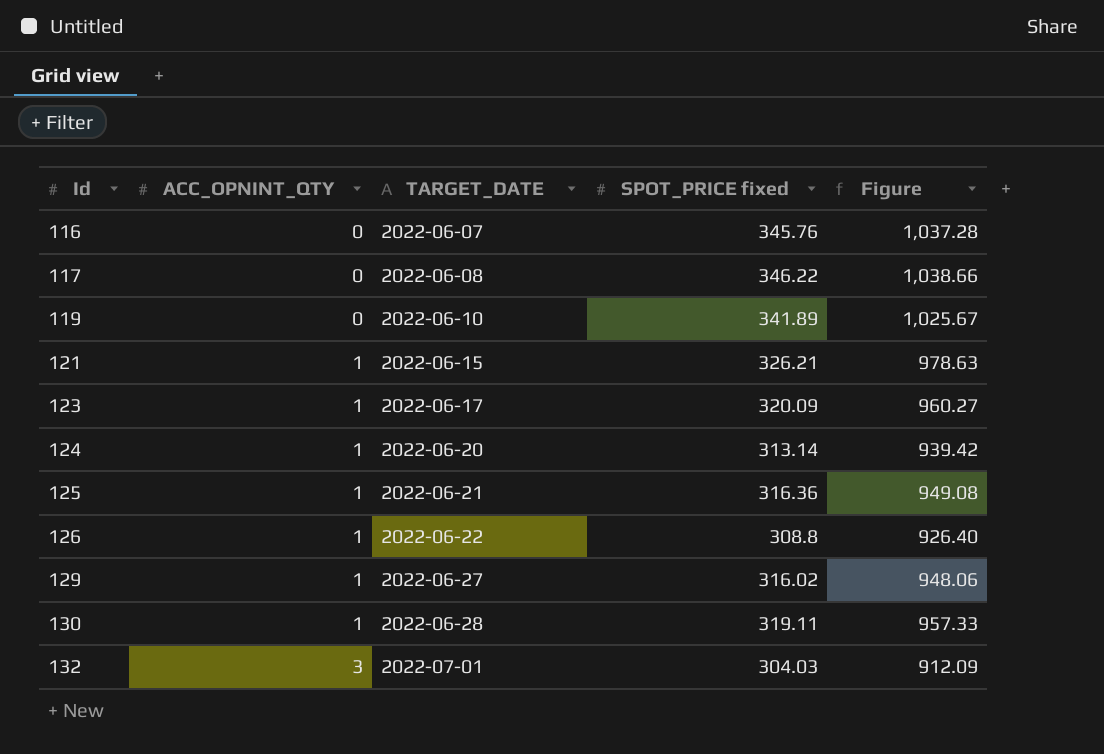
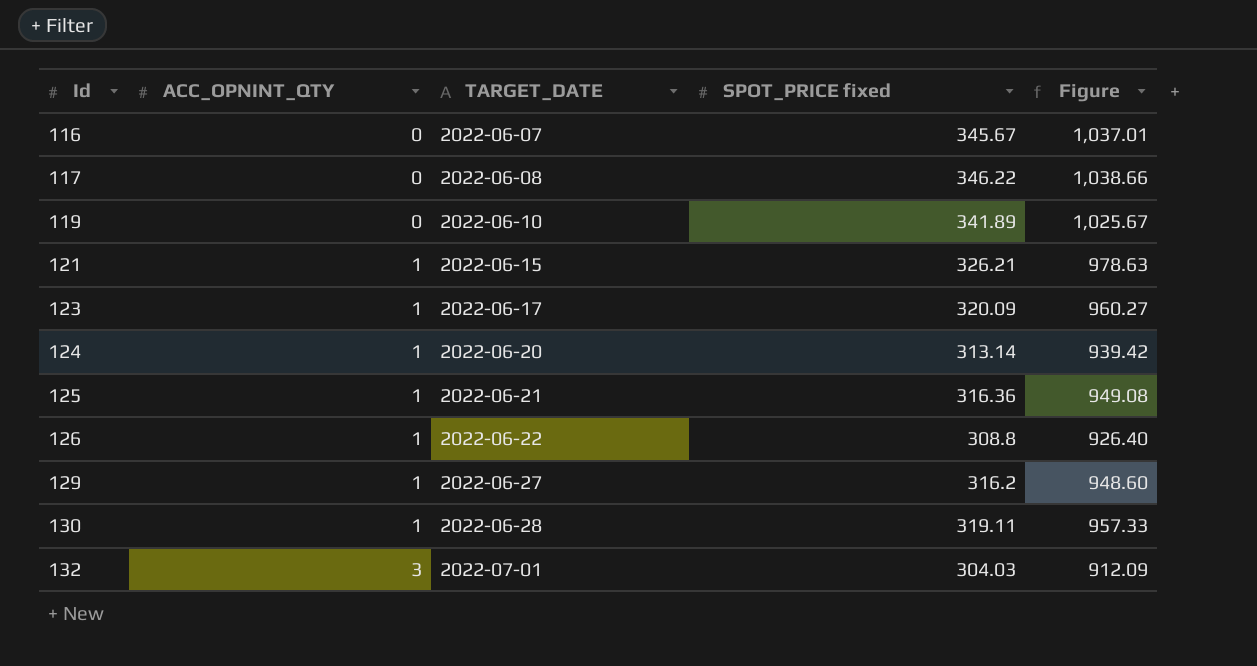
116 | SPOT_PRICE fixed: 345.76 -> 345.67
116 | Figure: 1,037.28 -> 1,037.01
129 | SPOT_PRICE fixed: 316.02 -> 316.2
129 | Figure: 948.06 -> 948.60

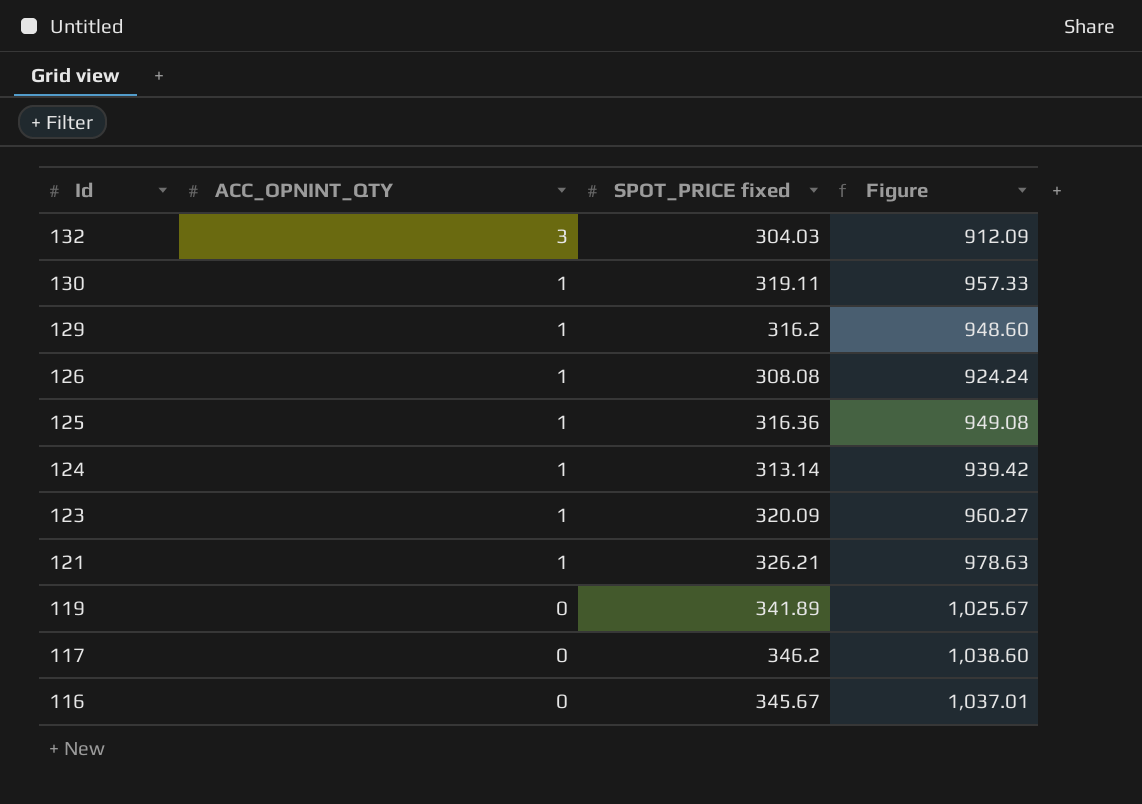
row order: Id ascending -> Id descending
column TARGET_DATE | position: 3 -> none
126 | SPOT_PRICE fixed: 308.8 -> 308.08
126 | Figure: 926.40 -> 924.24
117 | SPOT_PRICE fixed: 346.22 -> 346.2
117 | Figure: 1,038.66 -> 1,038.60

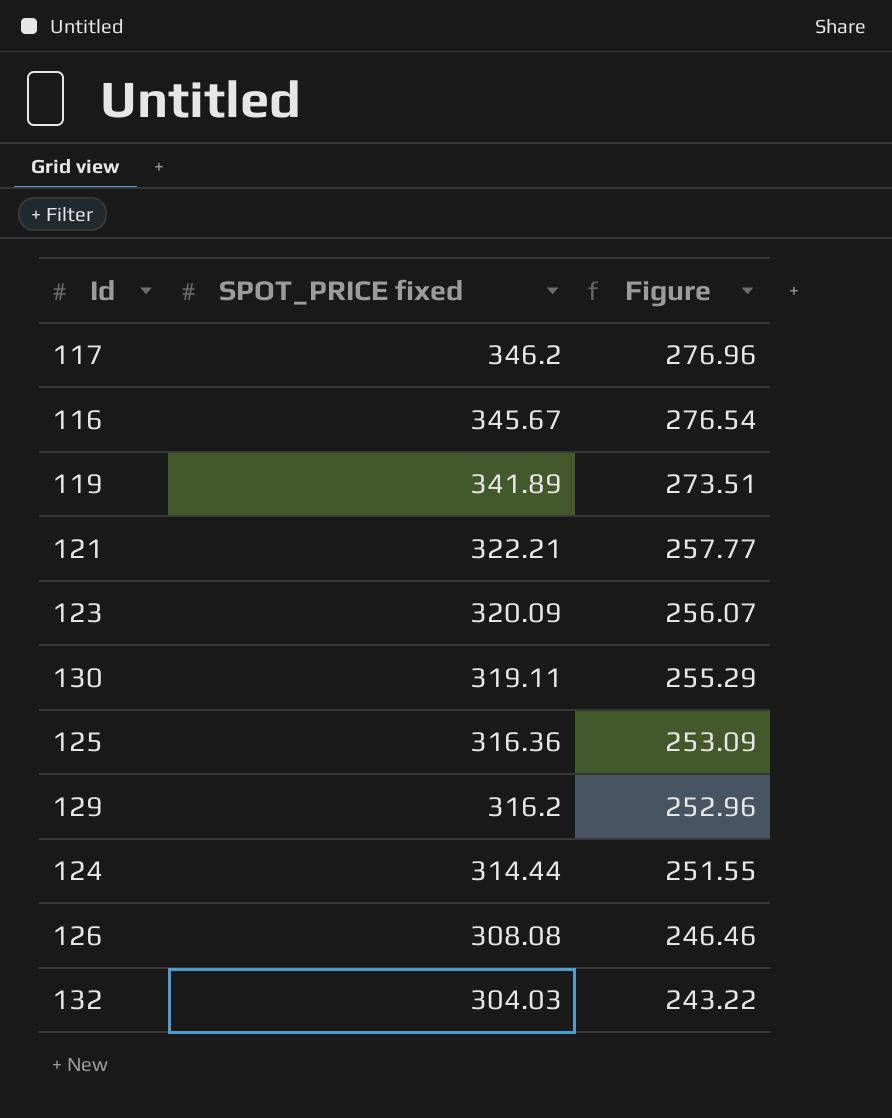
row order: Id descending -> SPOT_PRICE fixed descending
column ACC_OPNINT_QTY | position: 2 -> none
column Figure | formula: [SPOT_PRICE fixed] * 3 -> [SPOT_PRICE fixed] * 0.8
121 | SPOT_PRICE fixed: 326.21 -> 322.21
124 | SPOT_PRICE fixed: 313.14 -> 314.44

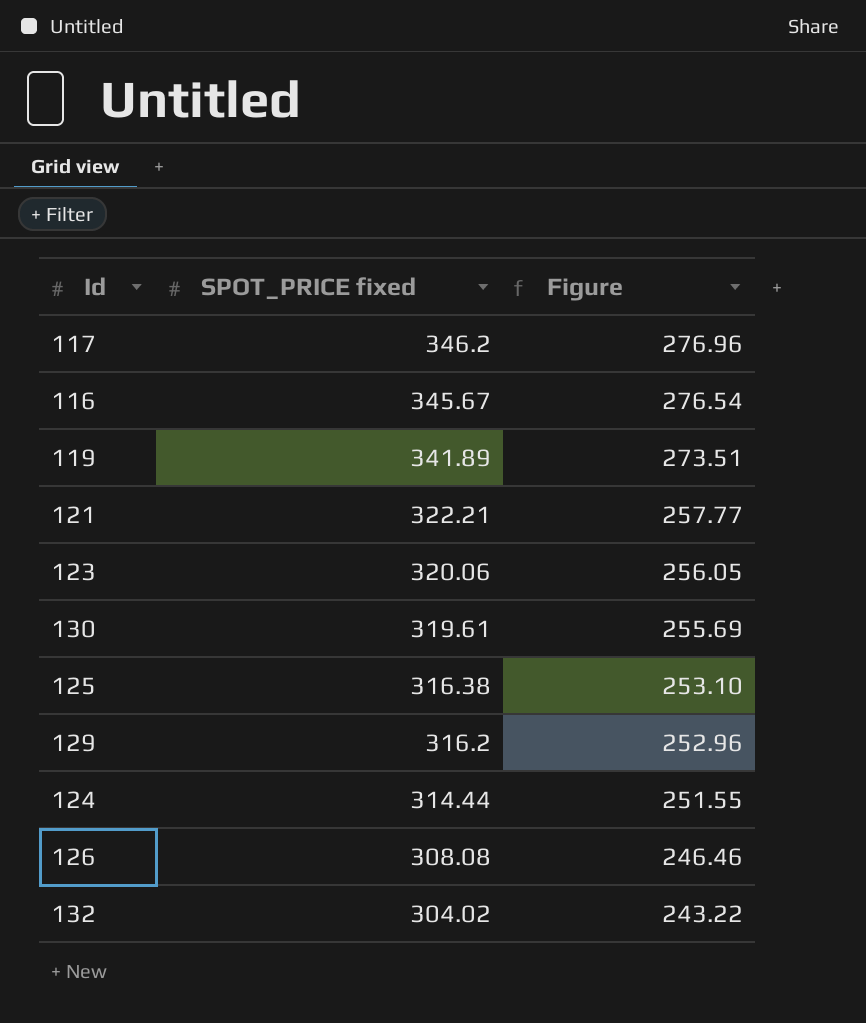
123 | SPOT_PRICE fixed: 320.09 -> 320.06
123 | Figure: 256.07 -> 256.05
130 | SPOT_PRICE fixed: 319.11 -> 319.61
130 | Figure: 255.29 -> 255.69
125 | SPOT_PRICE fixed: 316.36 -> 316.38
125 | Figure: 253.09 -> 253.10
132 | SPOT_PRICE fixed: 304.03 -> 304.02

